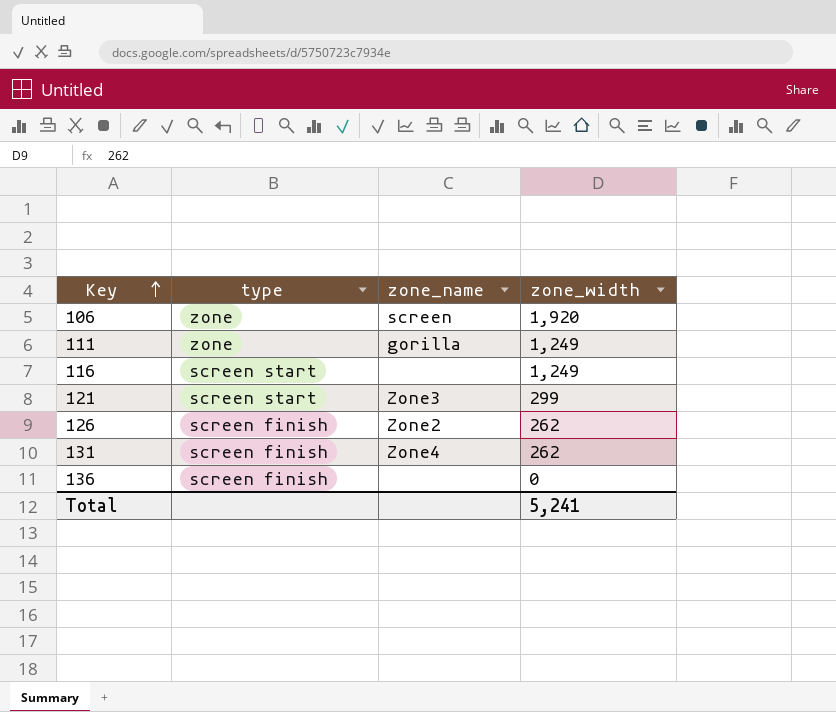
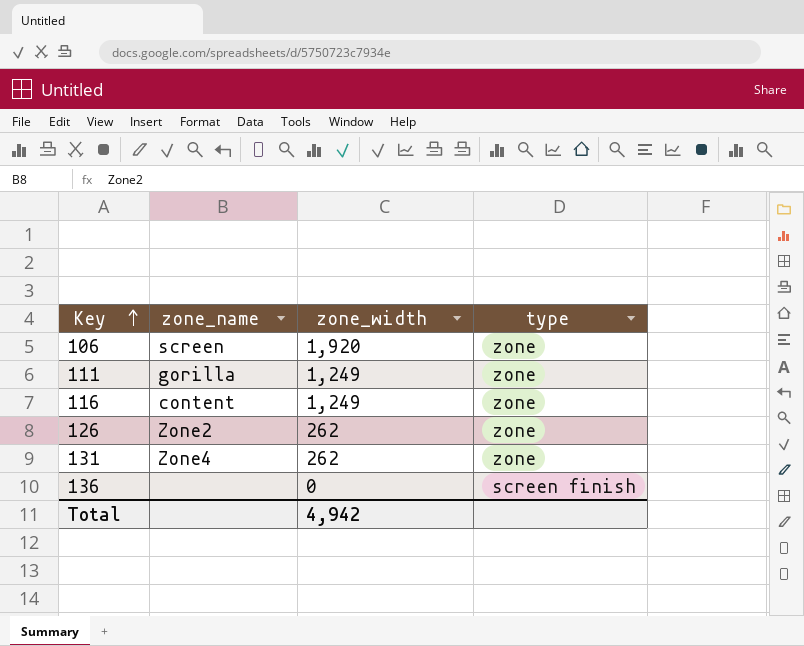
column type | position: 2 -> 4
row 121: screen start | Zone3 | 299 -> none
116 | zone_name: none -> content
116 | type: screen start -> zone
126 | type: screen finish -> zone
131 | type: screen finish -> zone
Total | zone_width: 5,241 -> 4,942

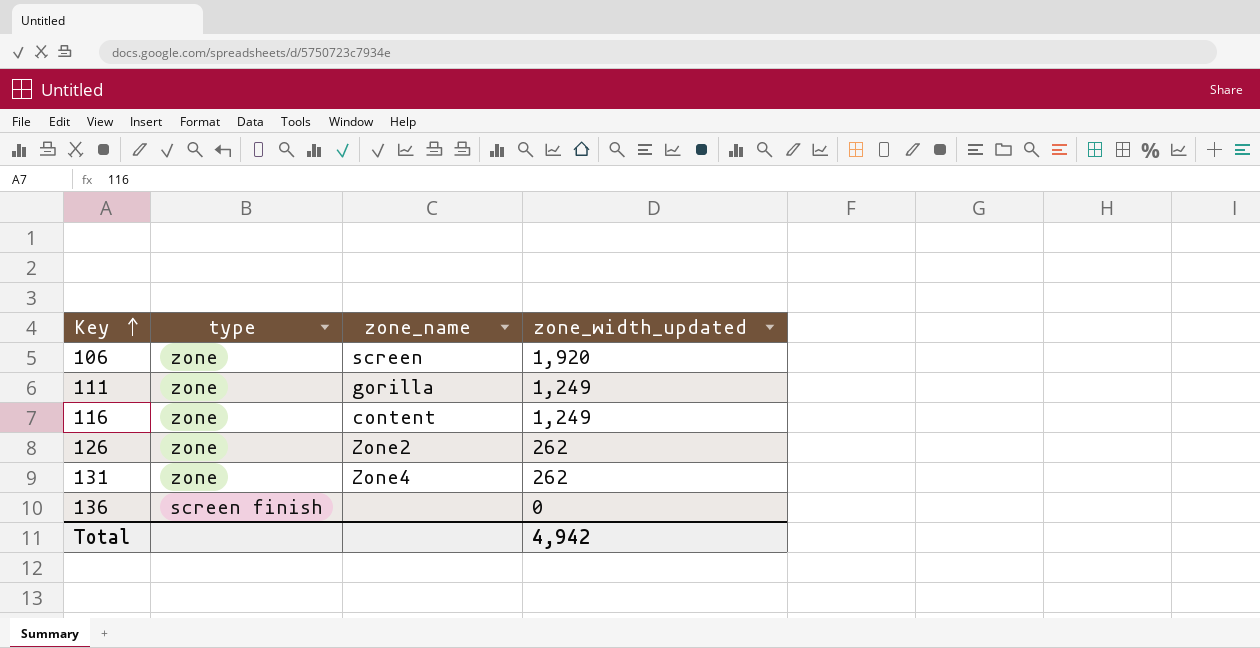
column type | position: 4 -> 2
column name: zone_width -> zone_width_updated

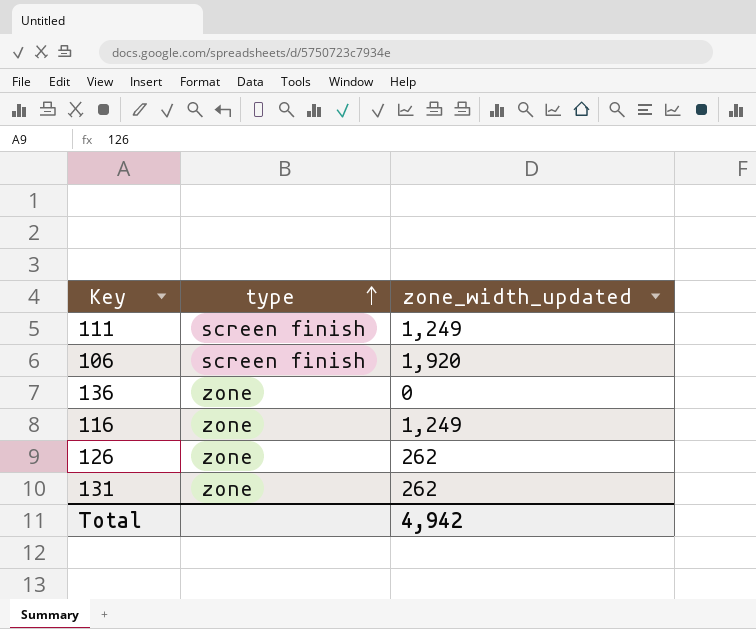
row order: Key ascending -> type ascending
column zone_name | position: 3 -> none
111 | type: zone -> screen finish
106 | type: zone -> screen finish
136 | type: screen finish -> zone

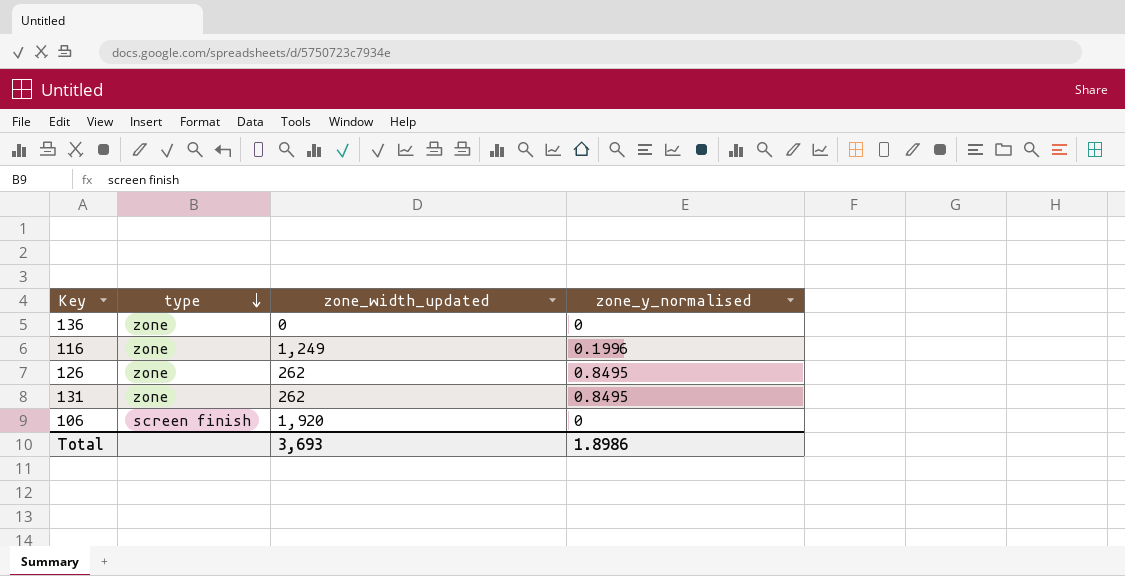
row order: type ascending -> type descending
column zone_y_normalised | position: none -> 4
row 111: screen finish | 1,249 -> none
Total | zone_width_updated: 4,942 -> 3,693

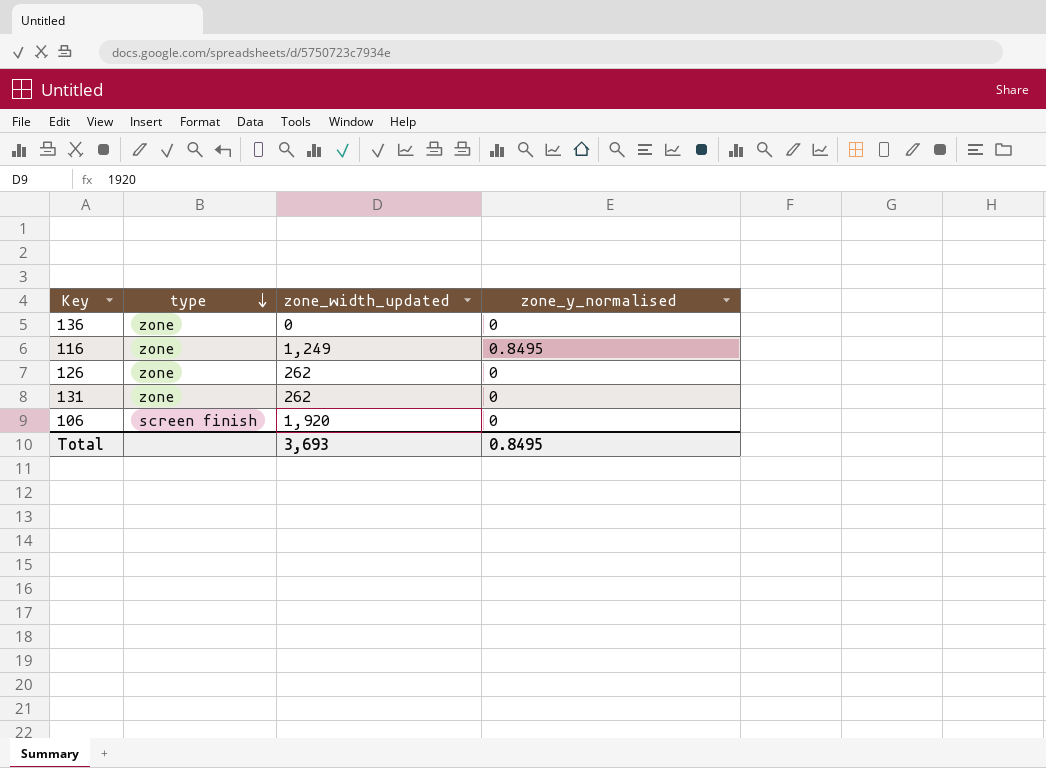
116 | zone_y_normalised: 0.1996 -> 0.8495
126 | zone_y_normalised: 0.8495 -> 0
131 | zone_y_normalised: 0.8495 -> 0
Total | zone_y_normalised: 1.8986 -> 0.8495

